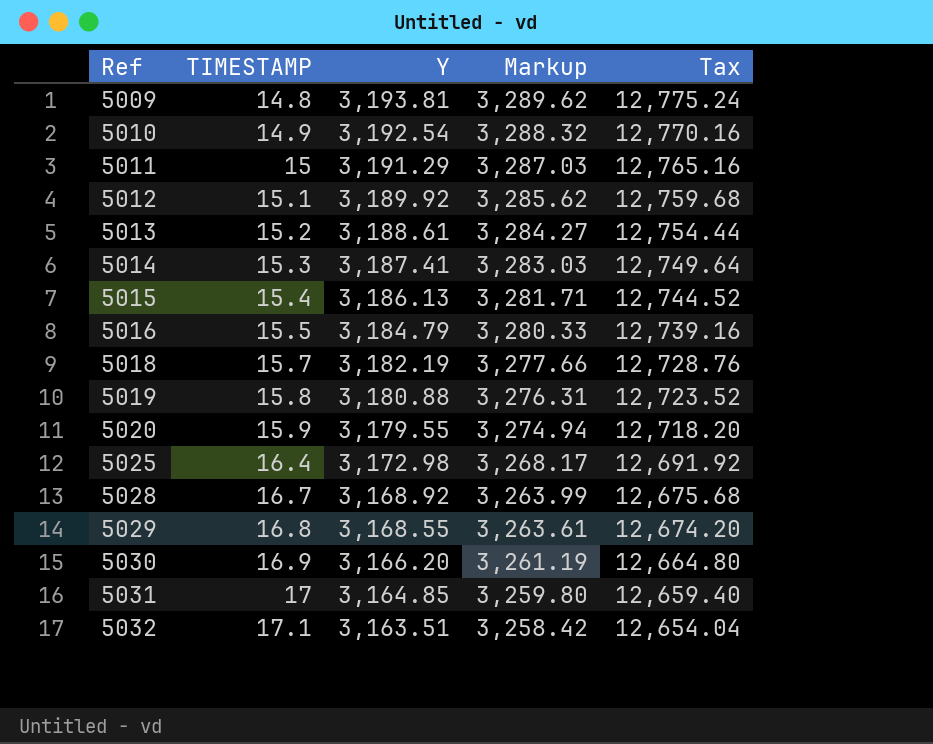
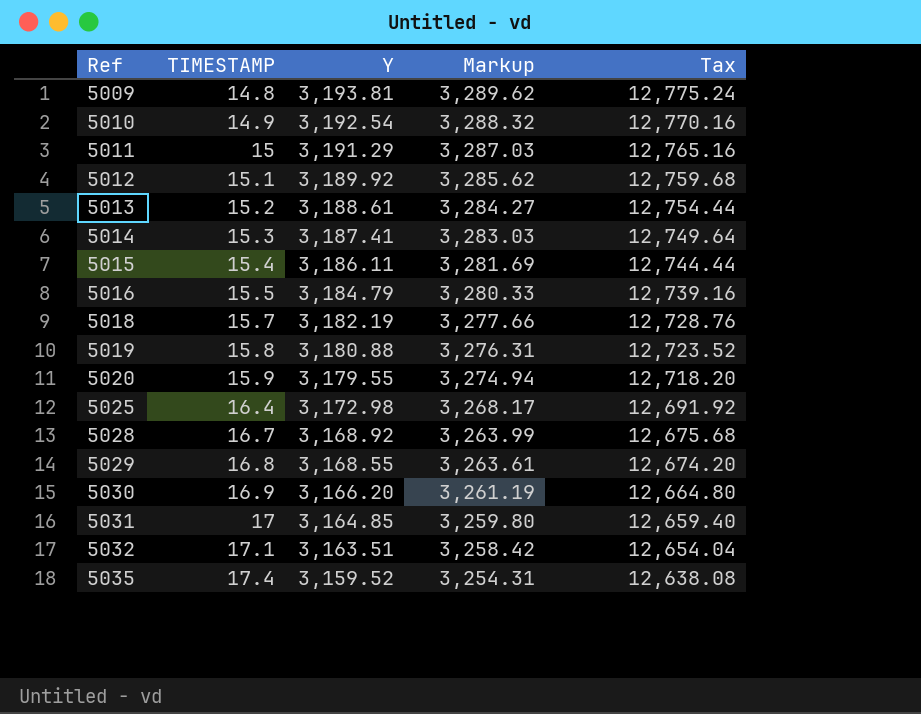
5015 | Y: 3,186.13 -> 3,186.11
5015 | Markup: 3,281.71 -> 3,281.69
5015 | Tax: 12,744.52 -> 12,744.44
row 5035: none -> 17.4 | 3,159.52 | 3,254.31 | 12,638.08

